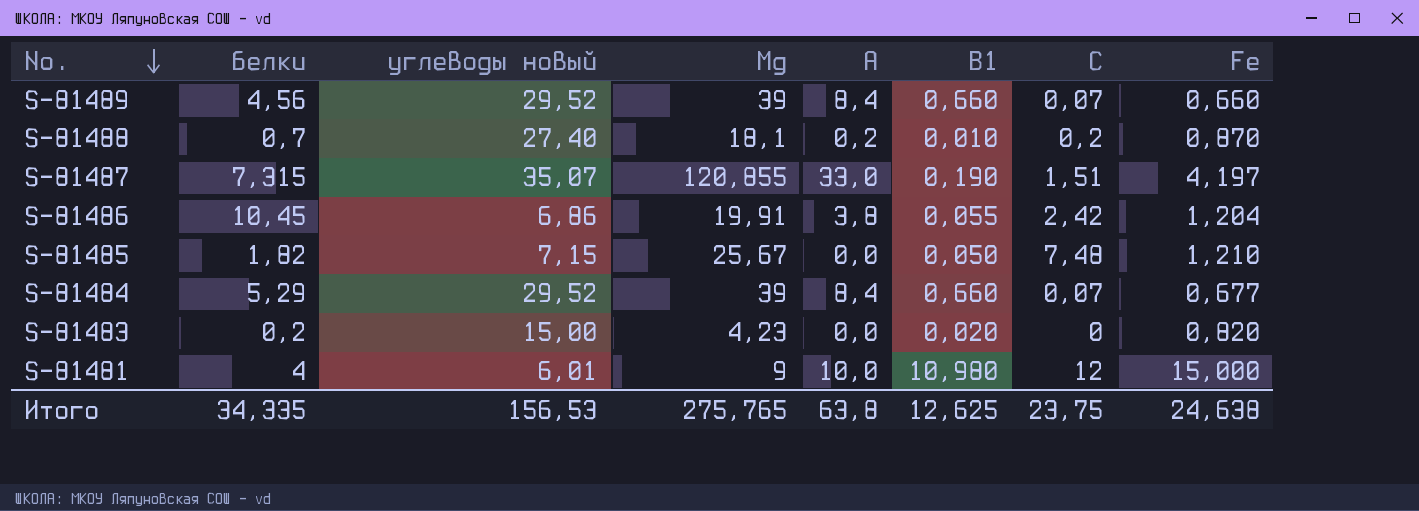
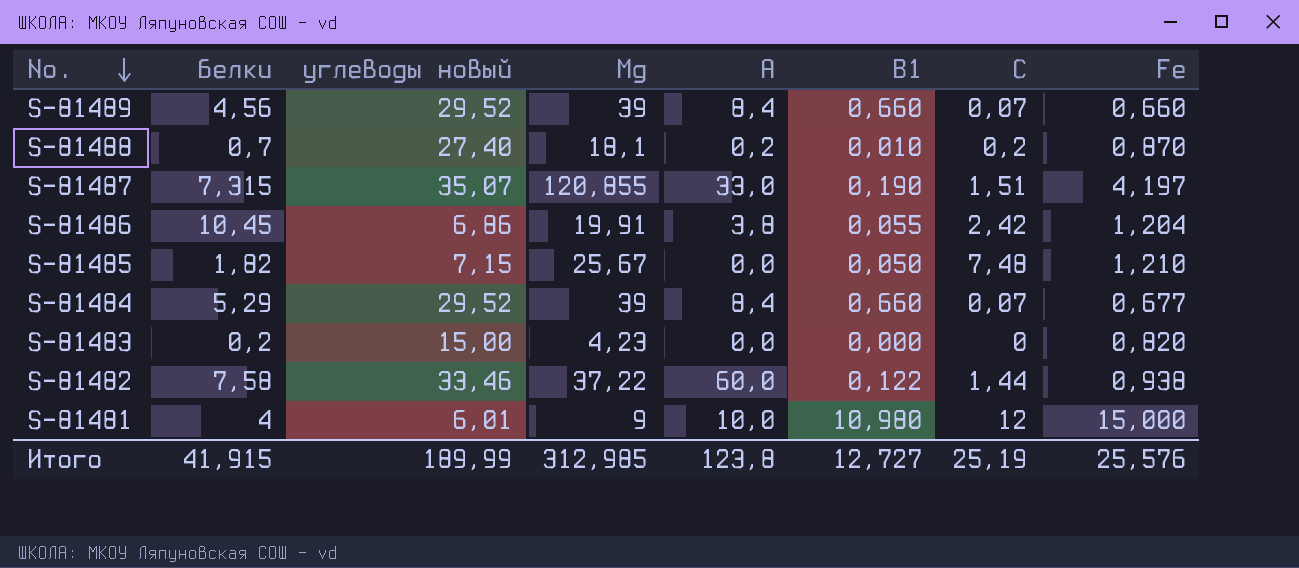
S-81483 | B1: 0,020 -> 0,000
row S-81482: none -> 7,58 | 33,46 | 37,22 | 60,0 | 0,122 | 1,44 | 0,938
Итого | белки: 34,335 -> 41,915
Итого | углеводы новый: 156,53 -> 189,99
Итого | Mg: 275,765 -> 312,985
Итого | A: 63,8 -> 123,8
Итого | B1: 12,625 -> 12,727
Итого | C: 23,75 -> 25,19
Итого | Fe: 24,638 -> 25,576

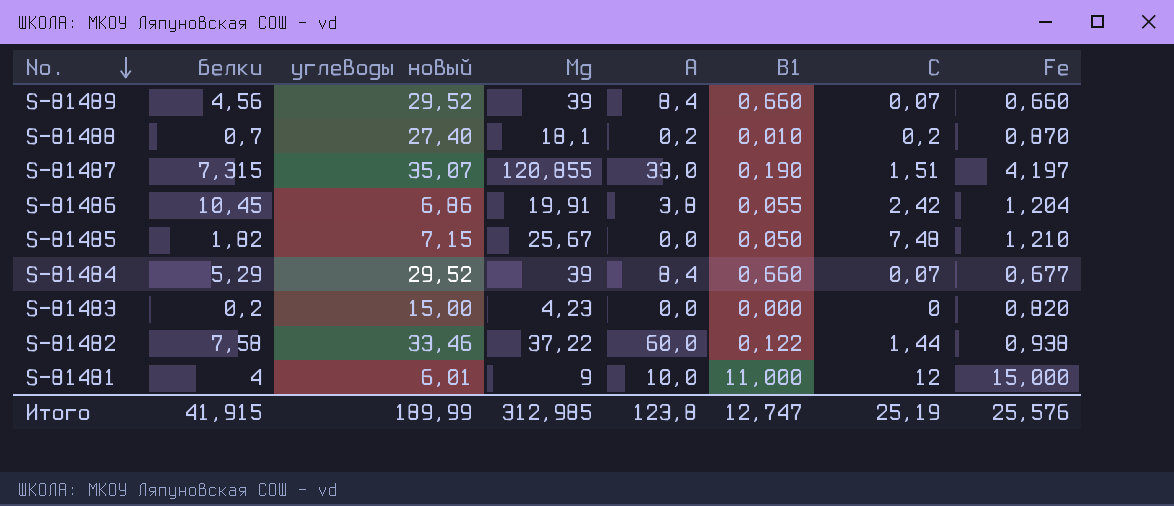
S-81481 | B1: 10,980 -> 11,000
Итого | B1: 12,727 -> 12,747

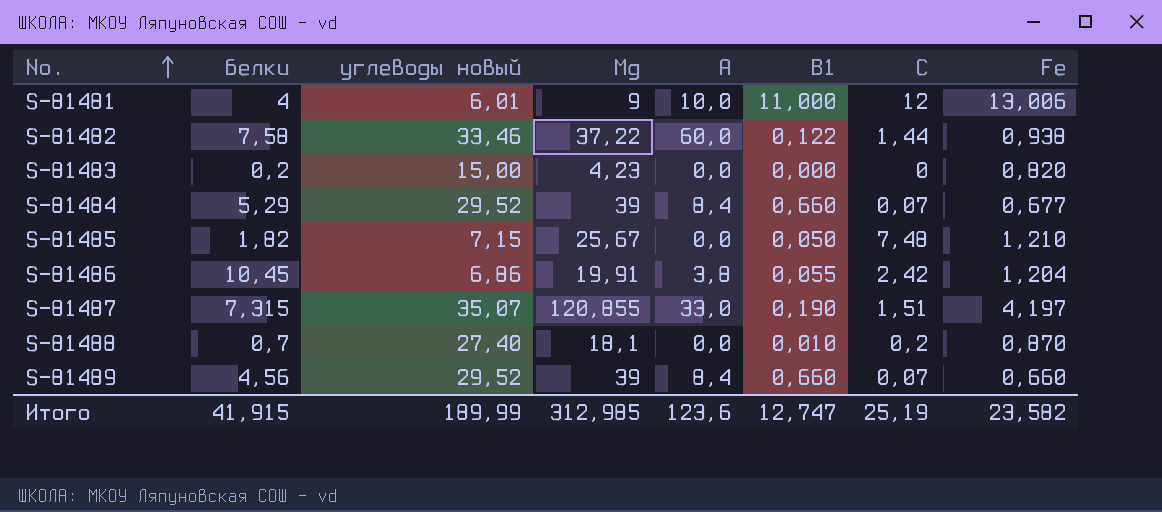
row order: No. descending -> No. ascending
S-81481 | Fe: 15,000 -> 13,006
S-81488 | A: 0,2 -> 0,0
Итого | A: 123,8 -> 123,6
Итого | Fe: 25,576 -> 23,582

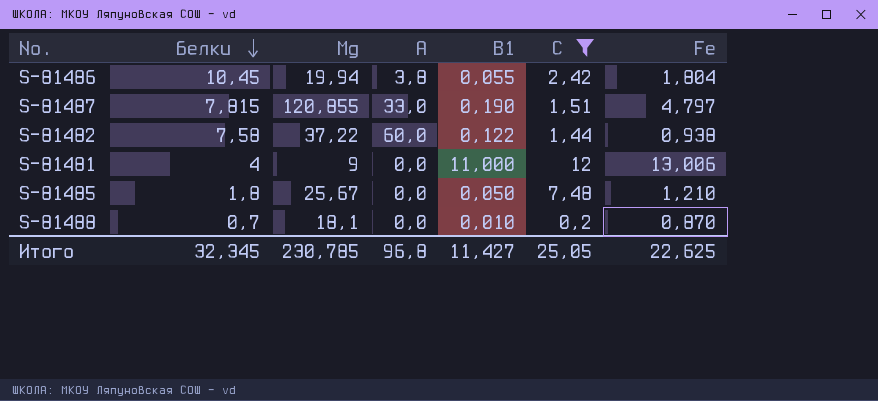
filter: none -> C >= 0,2
row order: No. ascending -> белки descending
column углеводы новый | position: 3 -> none
S-81486 | Mg: 19,91 -> 19,94
S-81486 | Fe: 1,204 -> 1,804
S-81487 | белки: 7,315 -> 7,815
S-81487 | Fe: 4,197 -> 4,797
S-81481 | A: 10,0 -> 0,0
S-81485 | белки: 1,82 -> 1,8
Итого | белки: 41,915 -> 32,345
Итого | Mg: 312,985 -> 230,785
Итого | A: 123,6 -> 96,8
Итого | B1: 12,747 -> 11,427
Итого | C: 25,19 -> 25,05
Итого | Fe: 23,582 -> 22,625

